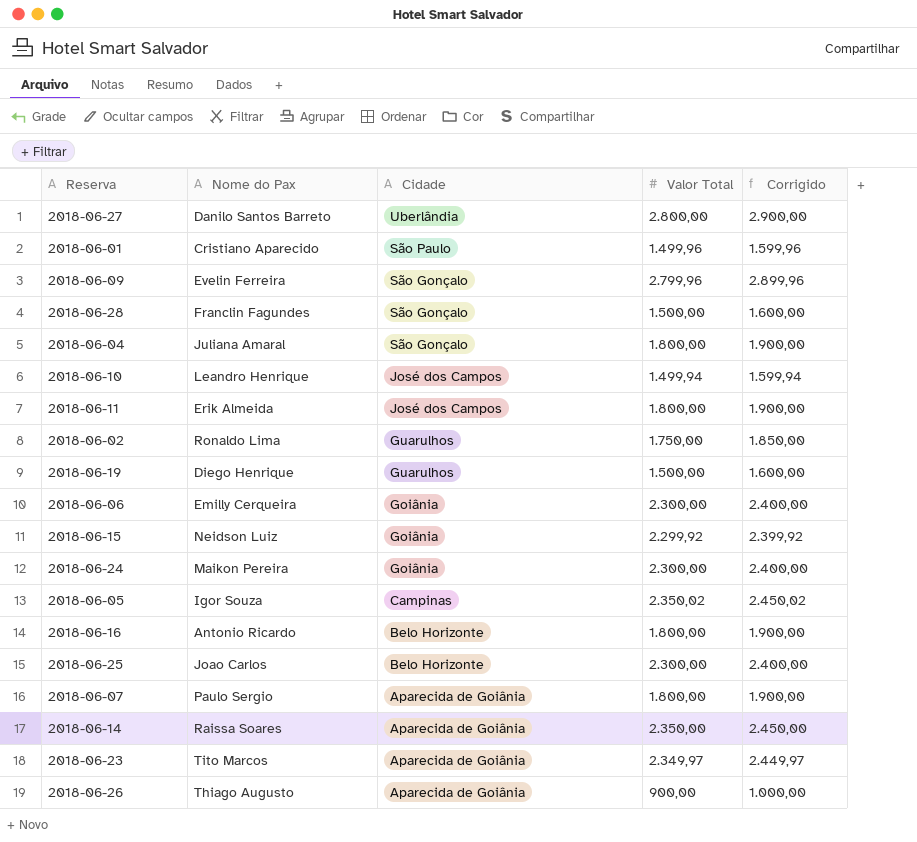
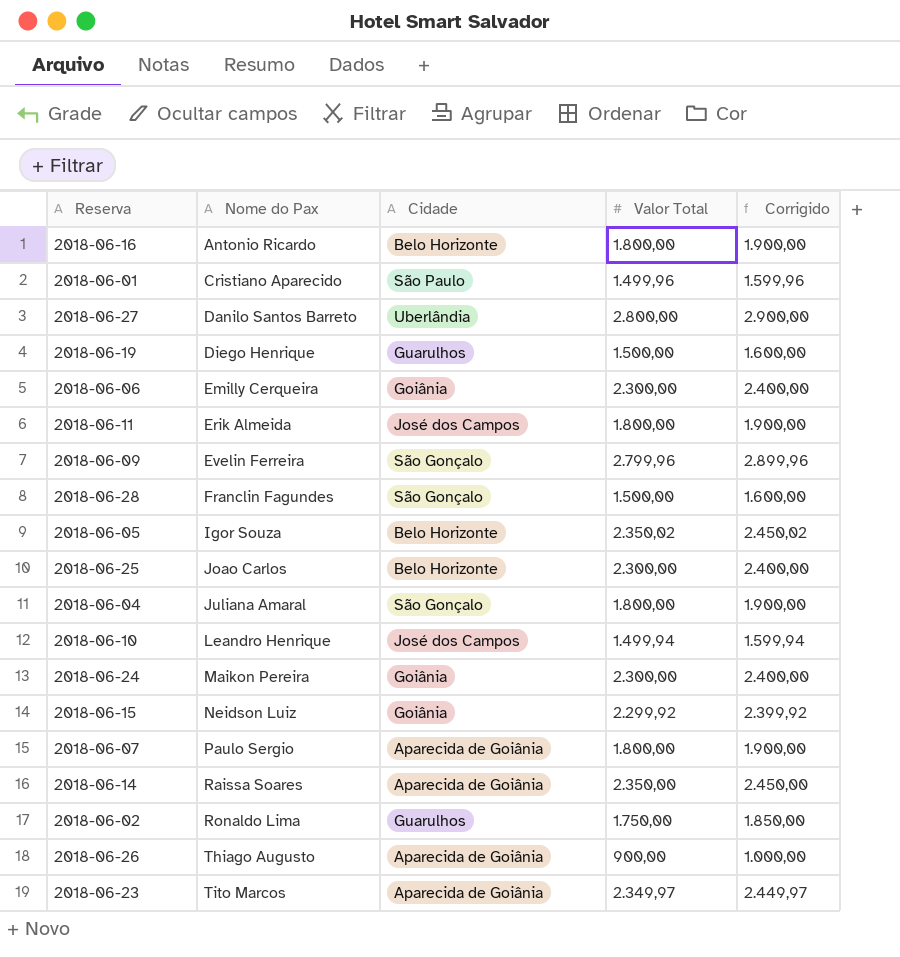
row order: Cidade descending -> Nome do Pax ascending
2018-06-05 | Cidade: Campinas -> Belo Horizonte

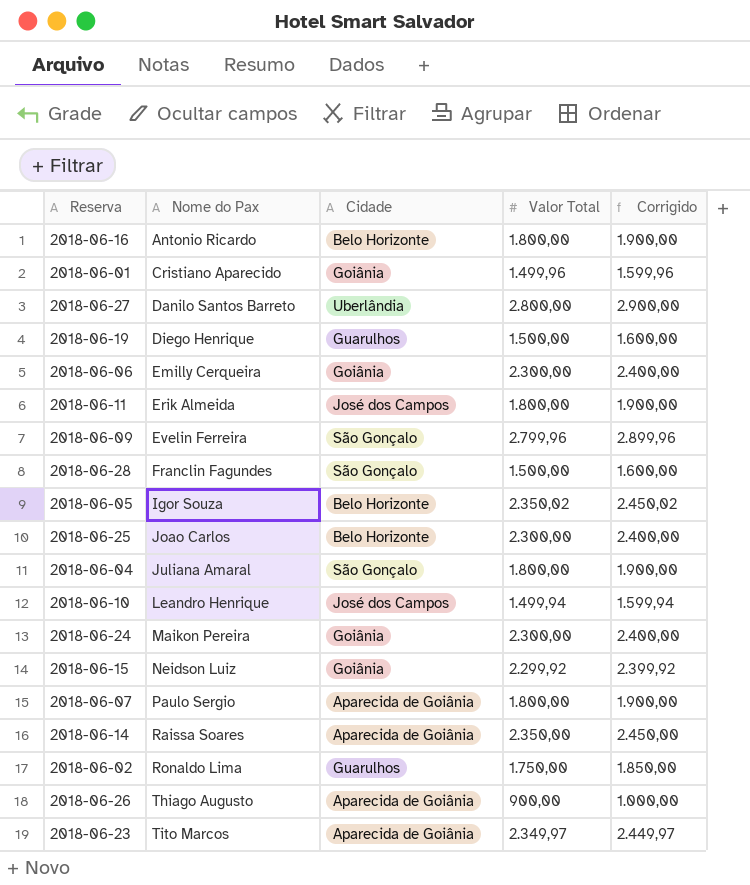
2018-06-01 | Cidade: São Paulo -> Goiânia

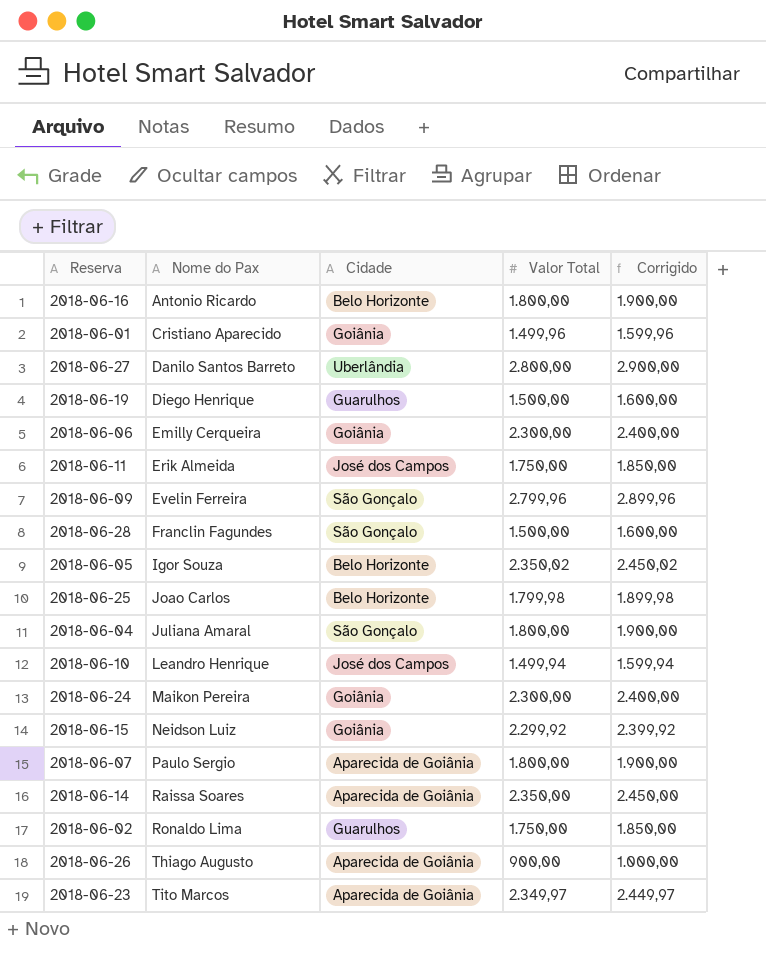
2018-06-11 | Valor Total: 1.800,00 -> 1.750,00
2018-06-11 | Corrigido: 1.900,00 -> 1.850,00
2018-06-25 | Valor Total: 2.300,00 -> 1.799,98
2018-06-25 | Corrigido: 2.400,00 -> 1.899,98

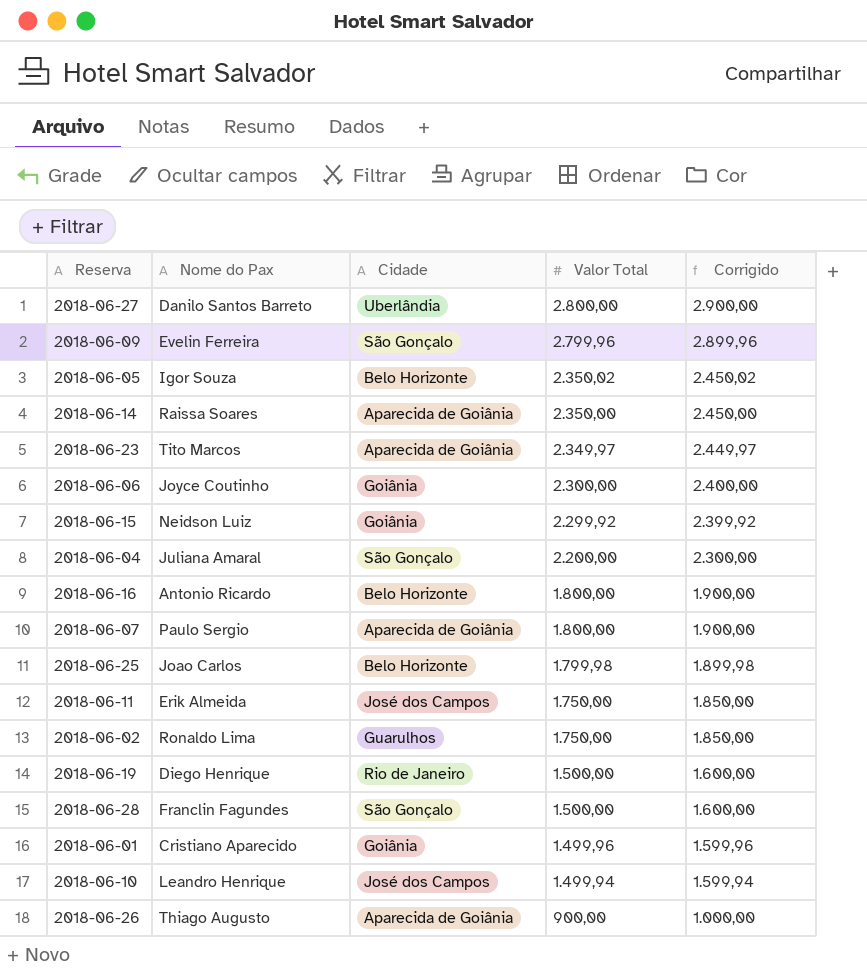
row order: Nome do Pax ascending -> Valor Total descending
row 2018-06-24: Maikon Pereira | Goiânia | 2.300,00 | 2.400,00 -> none
2018-06-06 | Nome do Pax: Emilly Cerqueira -> Joyce Coutinho
2018-06-04 | Valor Total: 1.800,00 -> 2.200,00
2018-06-04 | Corrigido: 1.900,00 -> 2.300,00
2018-06-19 | Cidade: Guarulhos -> Rio de Janeiro

